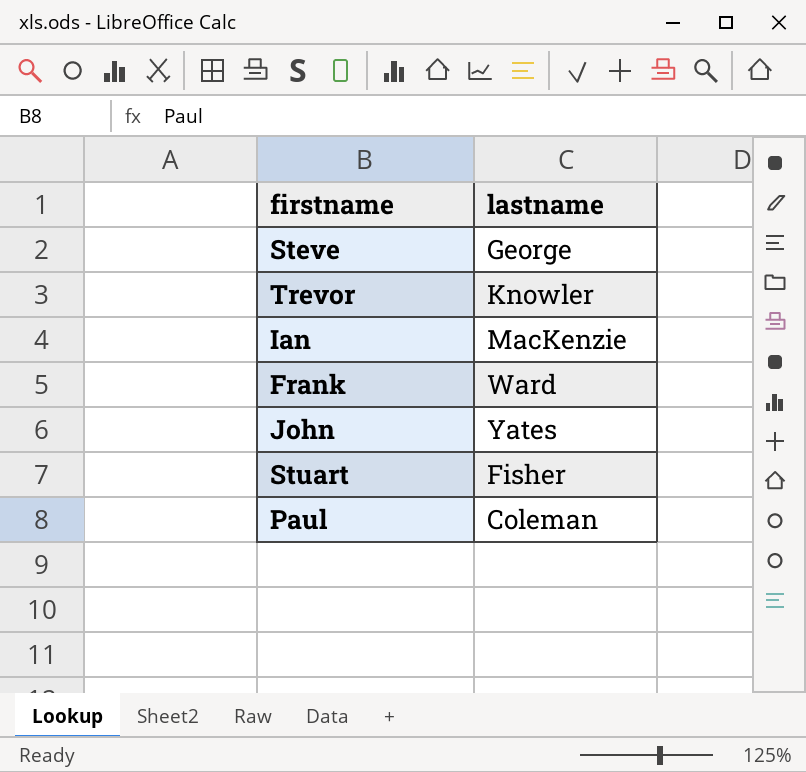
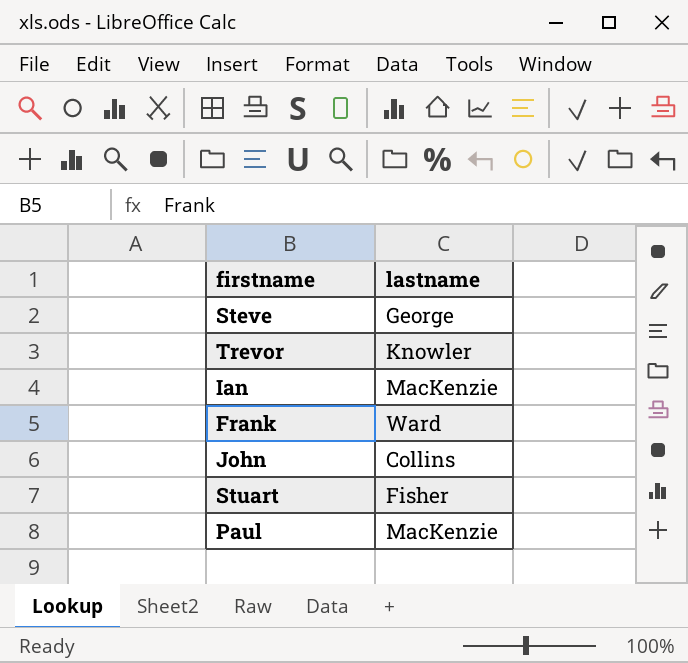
John | lastname: Yates -> Collins
Paul | lastname: Coleman -> MacKenzie

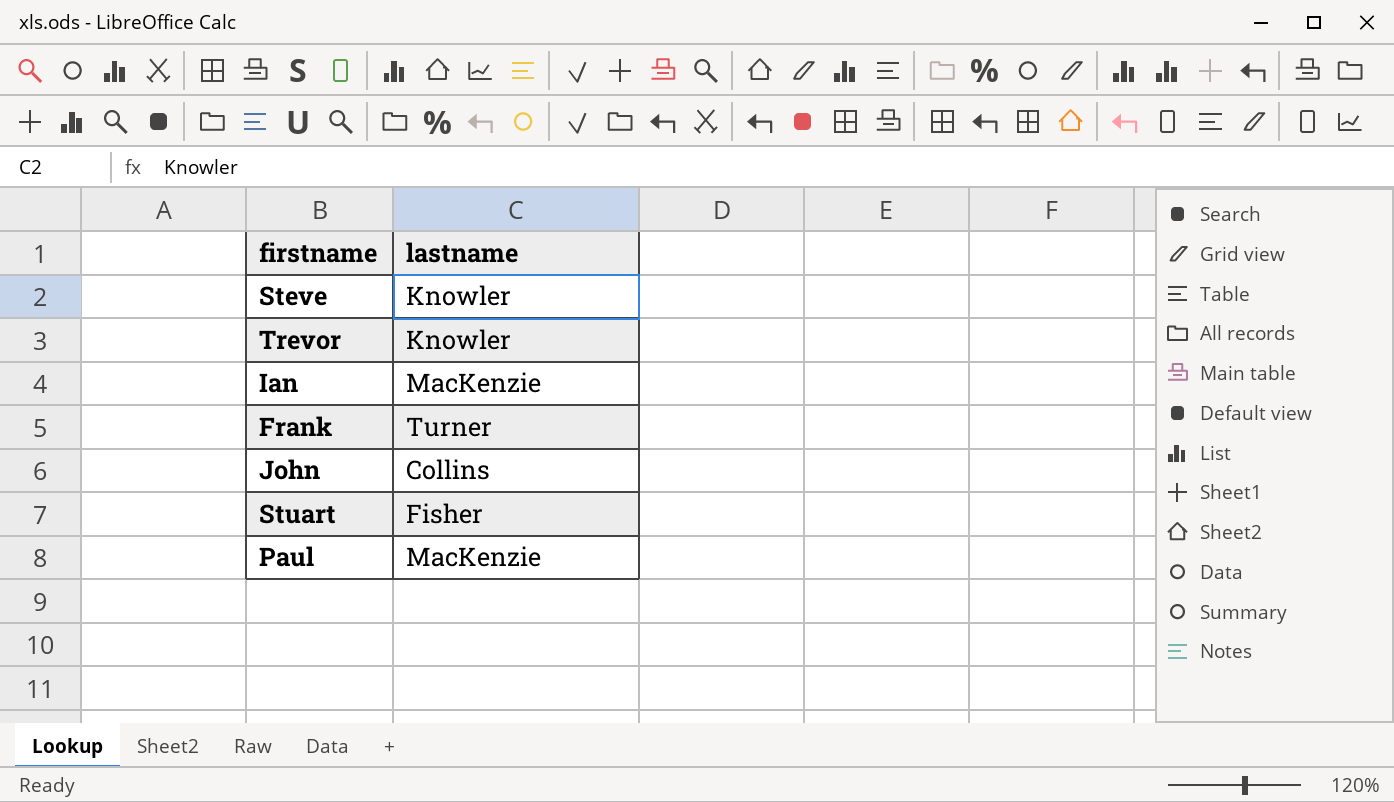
Steve | lastname: George -> Knowler
Frank | lastname: Ward -> Turner

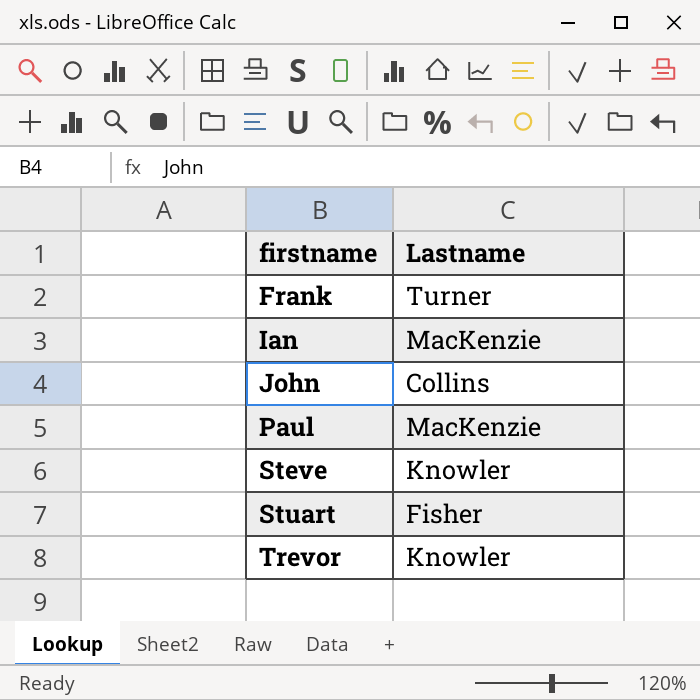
row order: none -> firstname ascending
column name: lastname -> Lastname

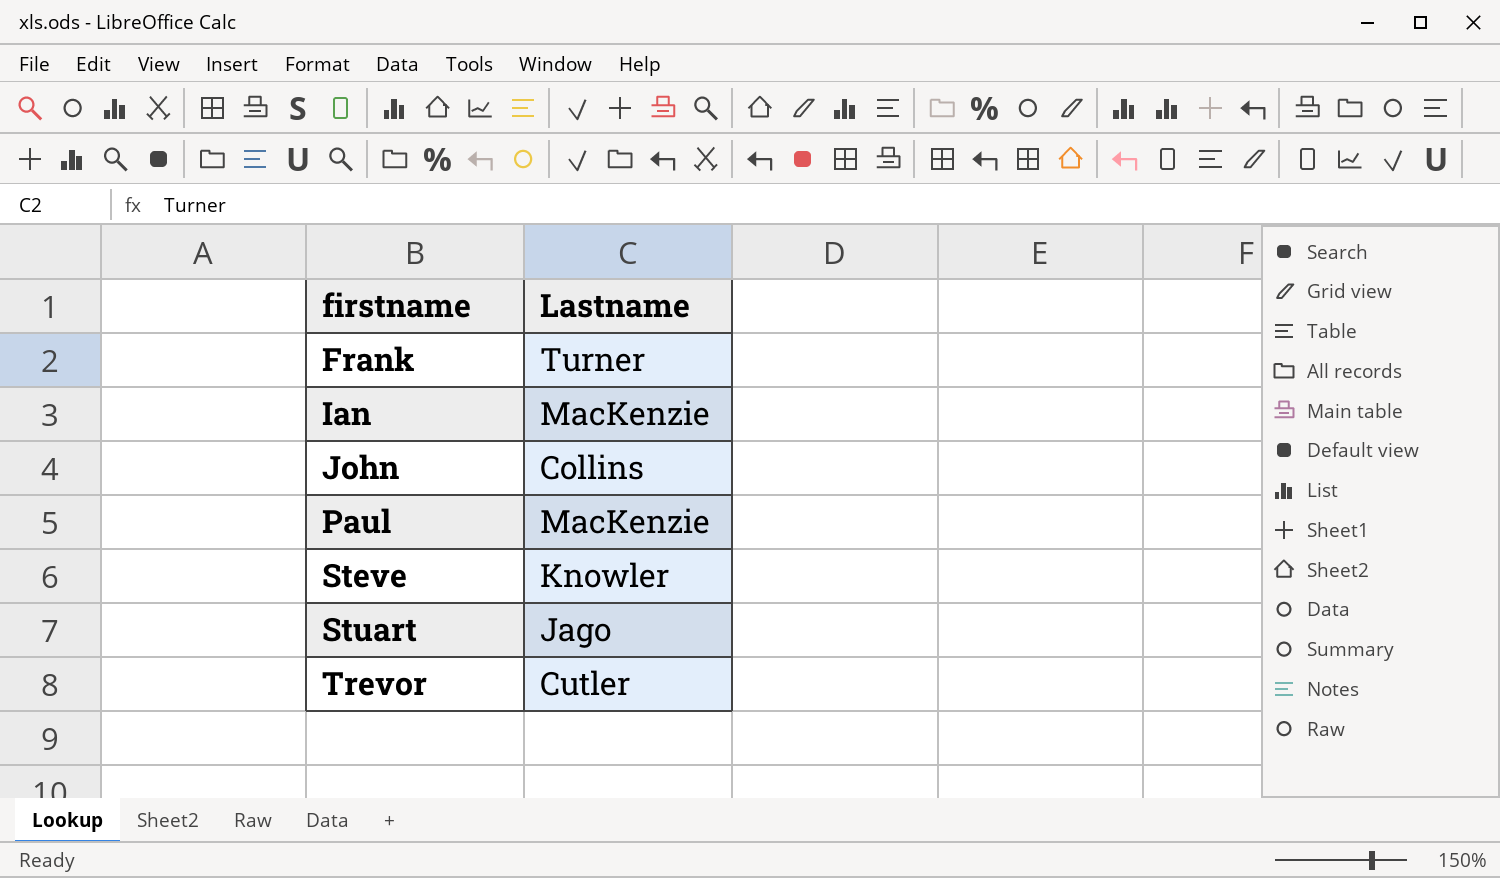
Stuart | Lastname: Fisher -> Jago
Trevor | Lastname: Knowler -> Cutler

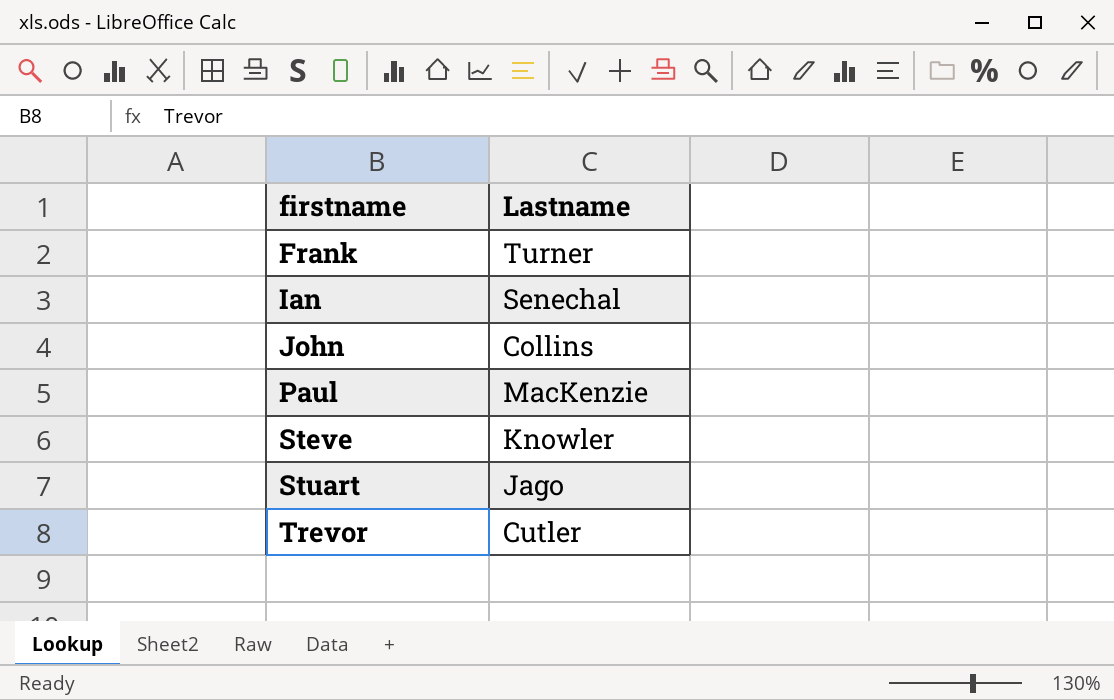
Ian | Lastname: MacKenzie -> Senechal

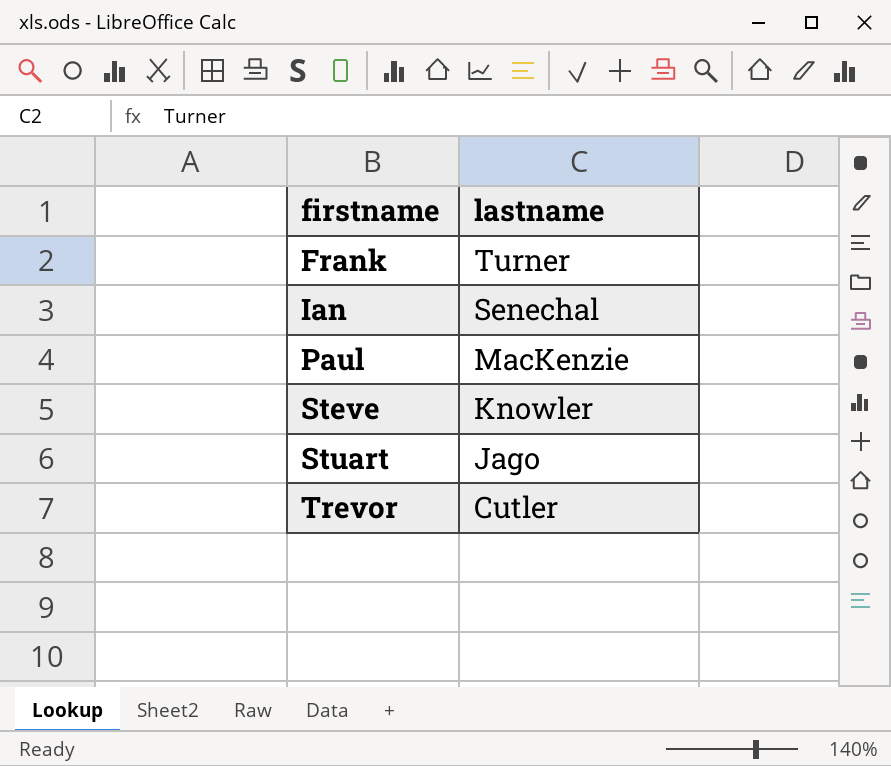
column name: Lastname -> lastname
row John: Collins -> none

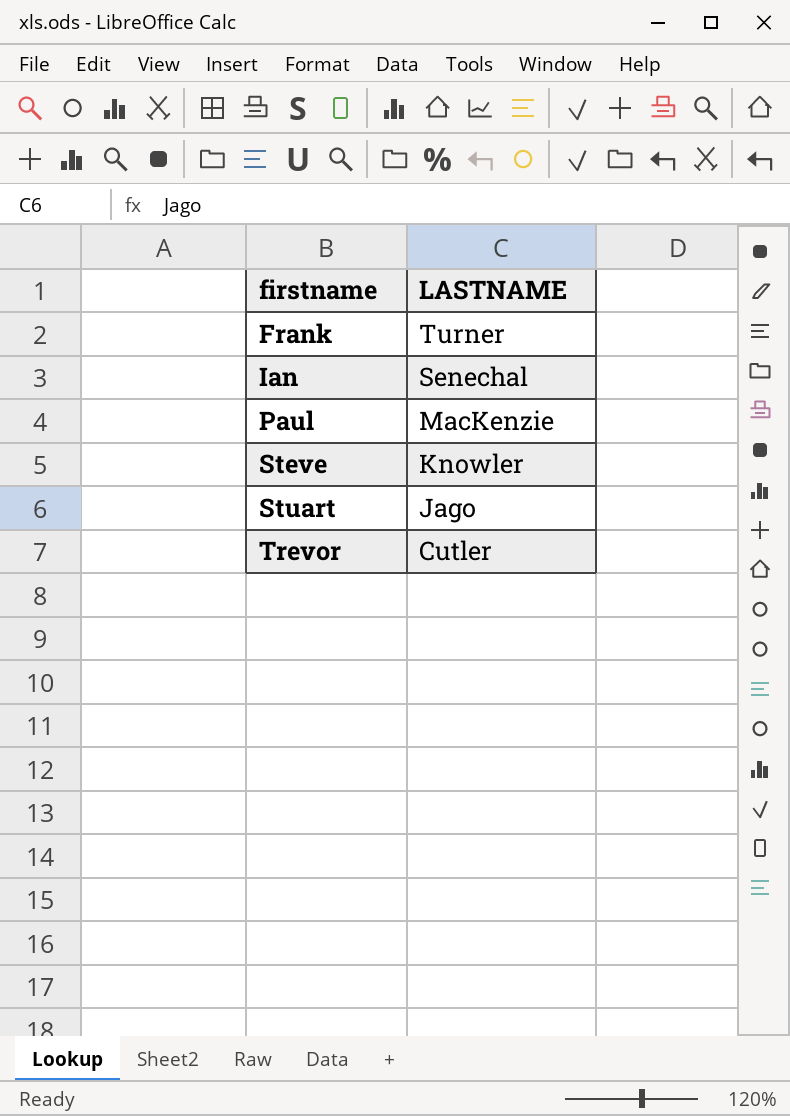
column name: lastname -> LASTNAME

